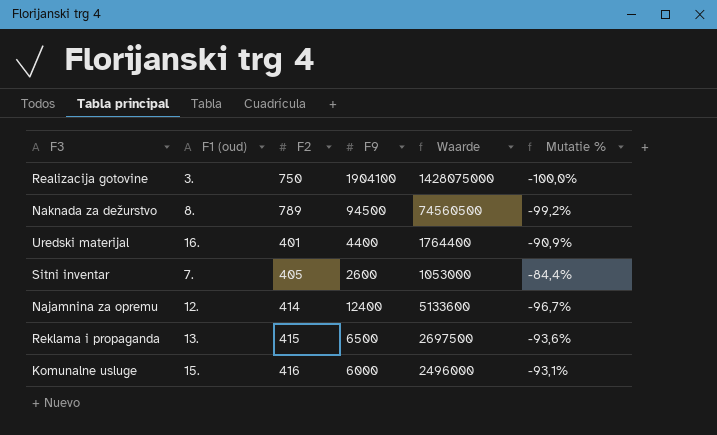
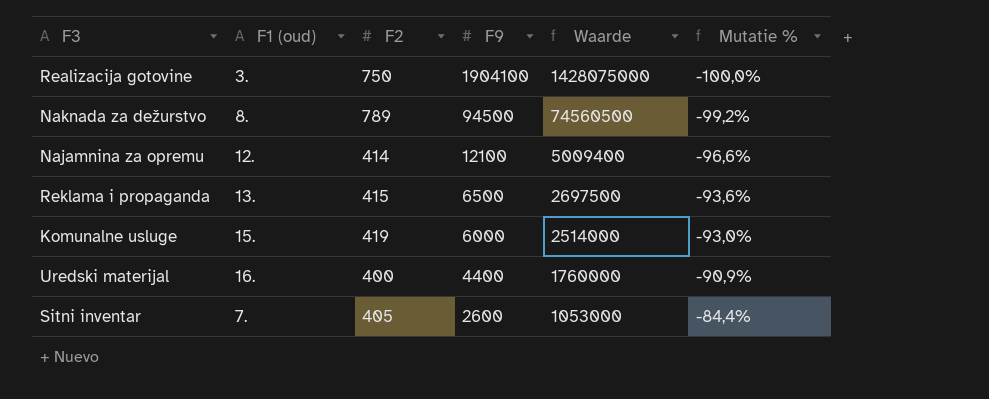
row order: none -> F9 descending
Najamnina za opremu | F9: 12400 -> 12100
Najamnina za opremu | Waarde: 5133600 -> 5009400
Najamnina za opremu | Mutatie %: -96,7% -> -96,6%
Komunalne usluge | F2: 416 -> 419
Komunalne usluge | Waarde: 2496000 -> 2514000
Komunalne usluge | Mutatie %: -93,1% -> -93,0%
Uredski materijal | F2: 401 -> 400
Uredski materijal | Waarde: 1764400 -> 1760000

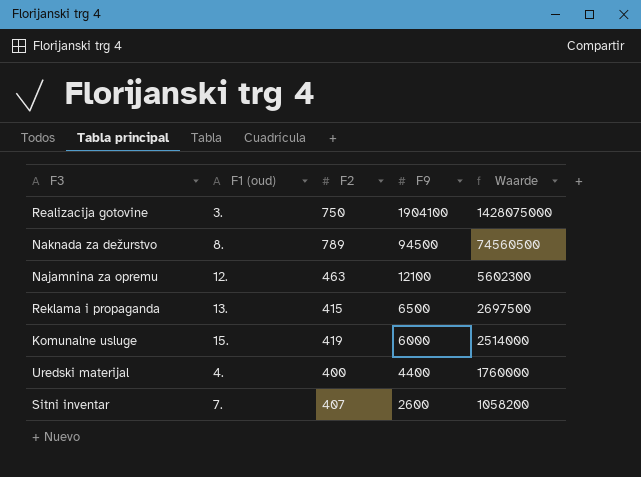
column Mutatie % | formula: ([F2] - [F9]) / [F9] -> none
Najamnina za opremu | F2: 414 -> 463
Najamnina za opremu | Waarde: 5009400 -> 5602300
Uredski materijal | F1 (oud): 16. -> 4.
Sitni inventar | F2: 405 -> 407
Sitni inventar | Waarde: 1053000 -> 1058200

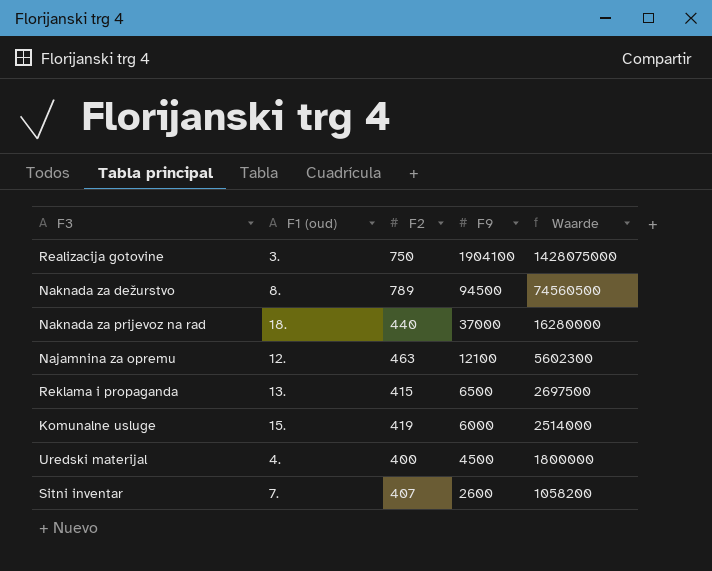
row Naknada za prijevoz na rad: none -> 18. | 440 | 37000 | 16280000
Uredski materijal | F9: 4400 -> 4500
Uredski materijal | Waarde: 1760000 -> 1800000

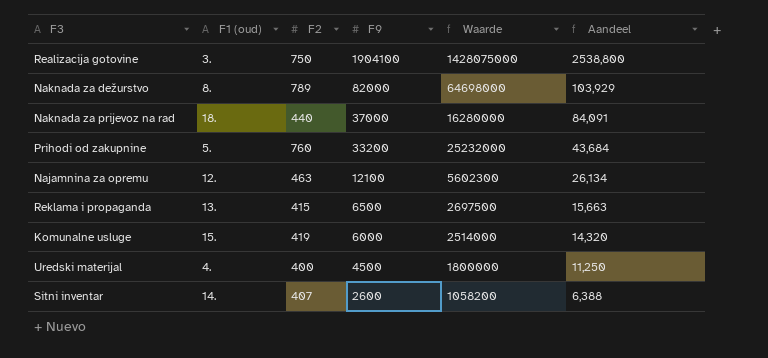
column Aandeel | formula: none -> [F9] / [F2]
Naknada za dežurstvo | F9: 94500 -> 82000
Naknada za dežurstvo | Waarde: 74560500 -> 64698000
row Prihodi od zakupnine: none -> 5. | 760 | 33200 | 25232000 | 43,684
Sitni inventar | F1 (oud): 7. -> 14.

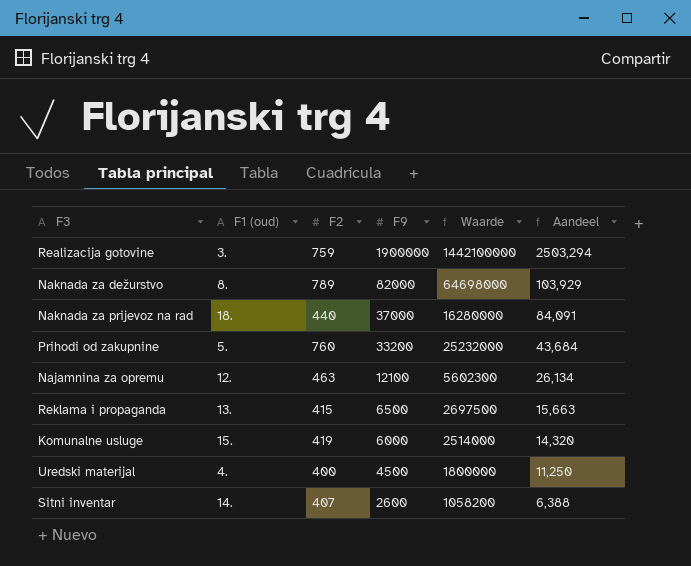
Realizacija gotovine | F2: 750 -> 759
Realizacija gotovine | F9: 1904100 -> 1900000
Realizacija gotovine | Waarde: 1428075000 -> 1442100000
Realizacija gotovine | Aandeel: 2538,800 -> 2503,294

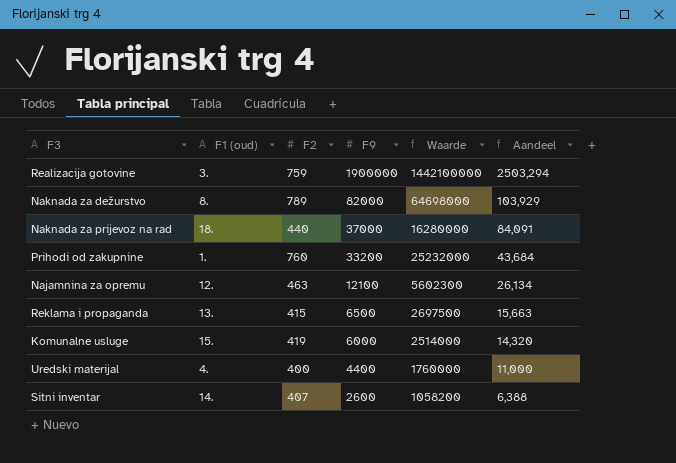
Prihodi od zakupnine | F1 (oud): 5. -> 1.
Uredski materijal | F9: 4500 -> 4400
Uredski materijal | Waarde: 1800000 -> 1760000
Uredski materijal | Aandeel: 11,250 -> 11,000

